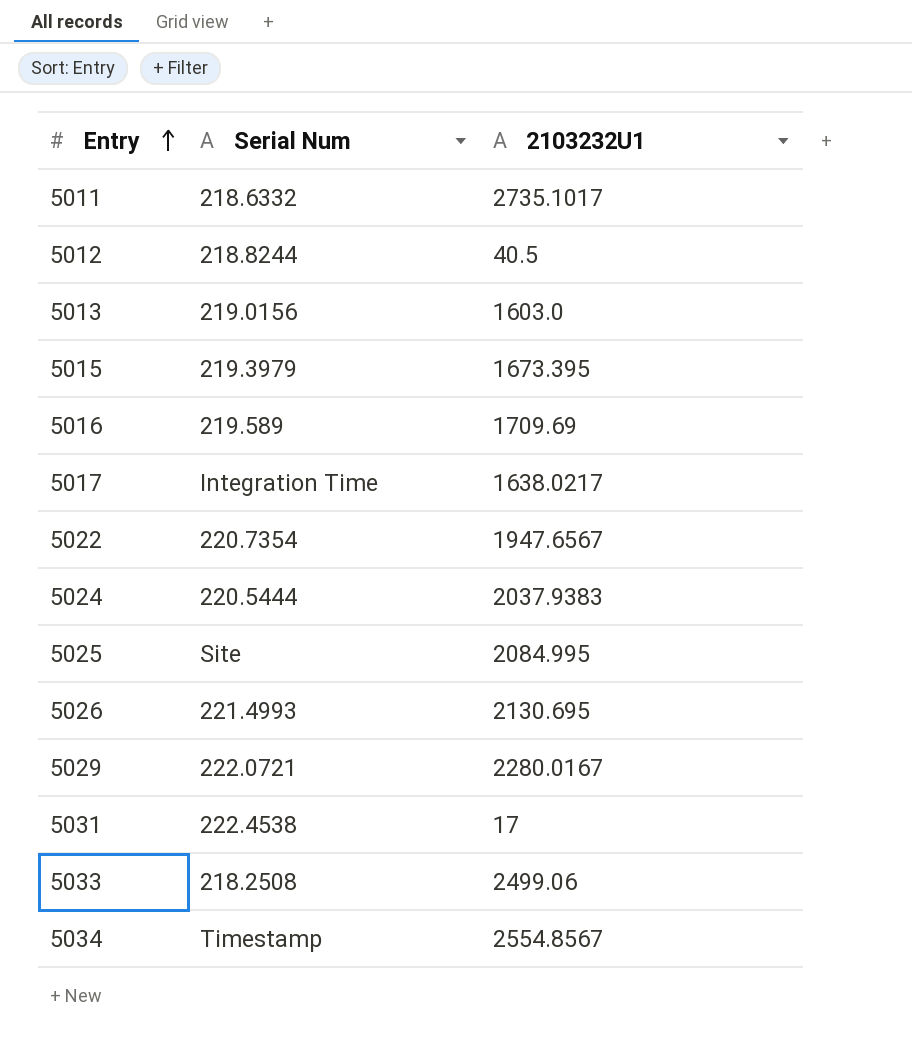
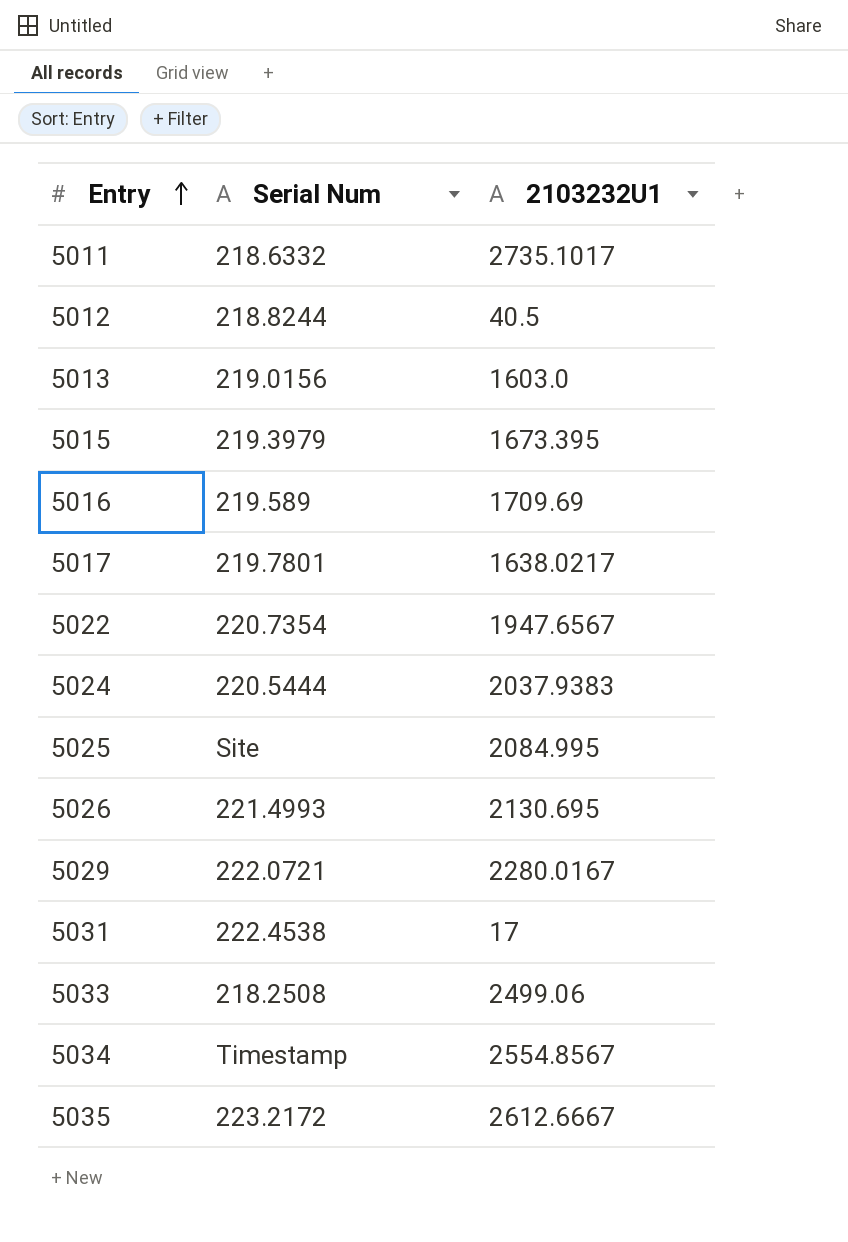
5017 | Serial Num: Integration Time -> 219.7801
row 5035: none -> 223.2172 | 2612.6667

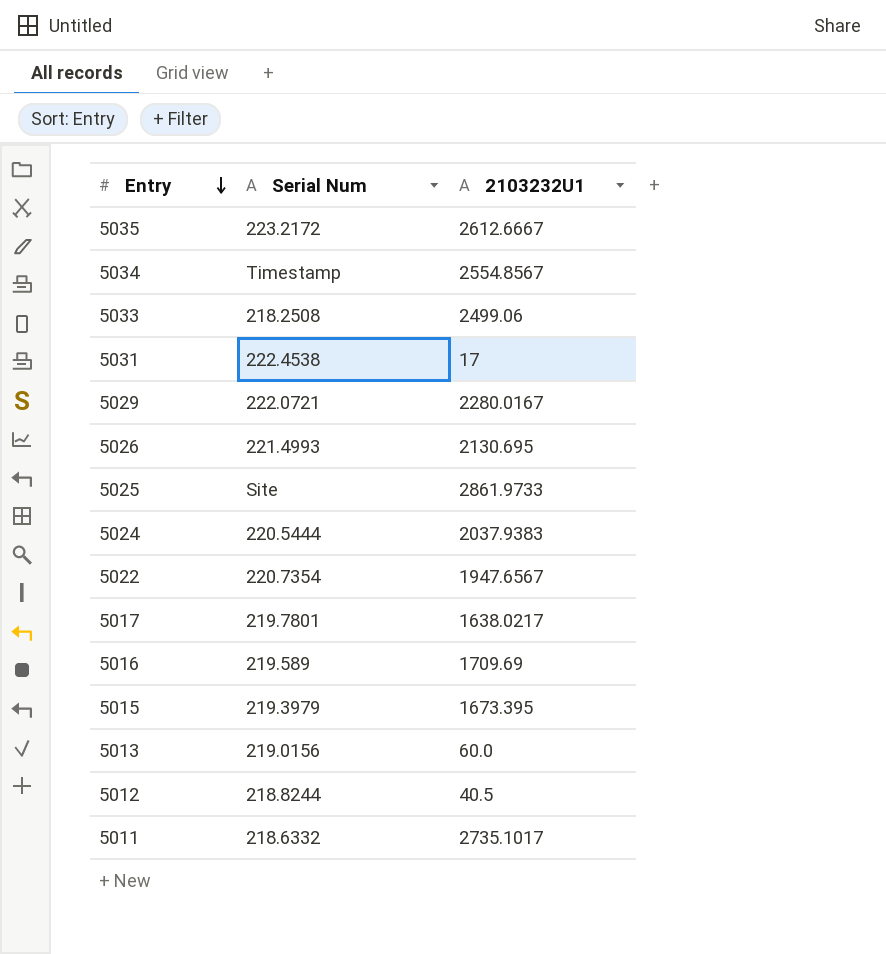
row order: Entry ascending -> Entry descending
5025 | 2103232U1: 2084.995 -> 2861.9733
5013 | 2103232U1: 1603.0 -> 60.0

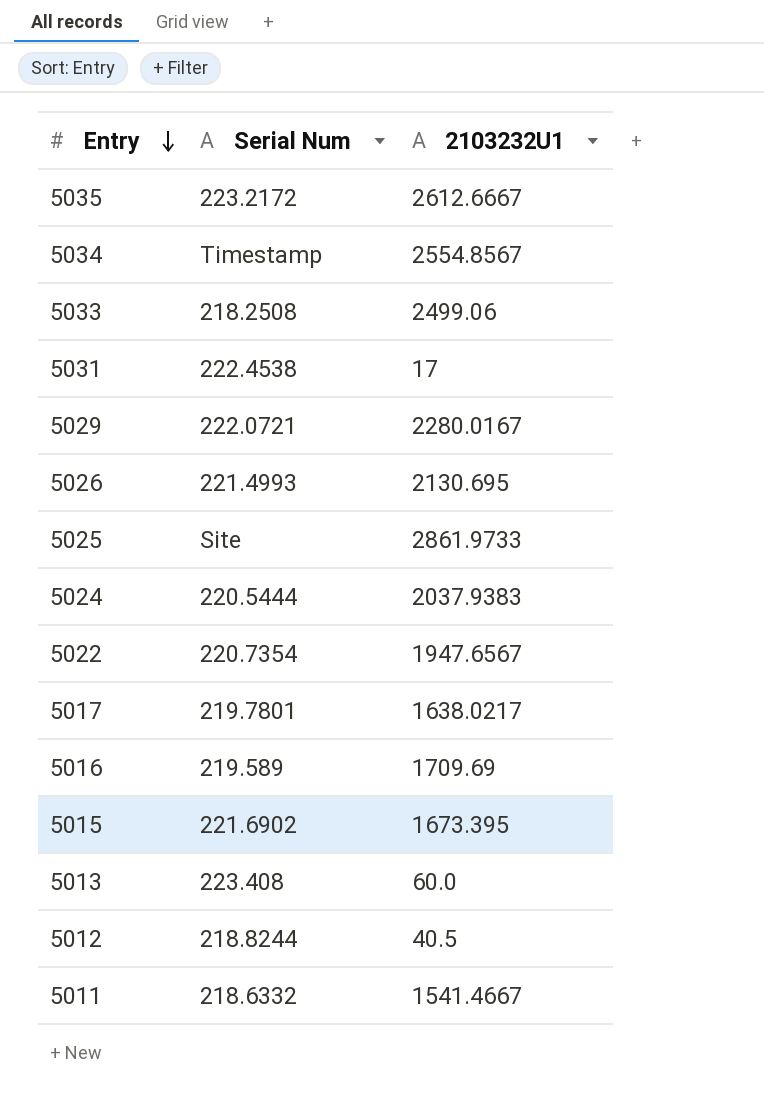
5015 | Serial Num: 219.3979 -> 221.6902
5013 | Serial Num: 219.0156 -> 223.408
5011 | 2103232U1: 2735.1017 -> 1541.4667

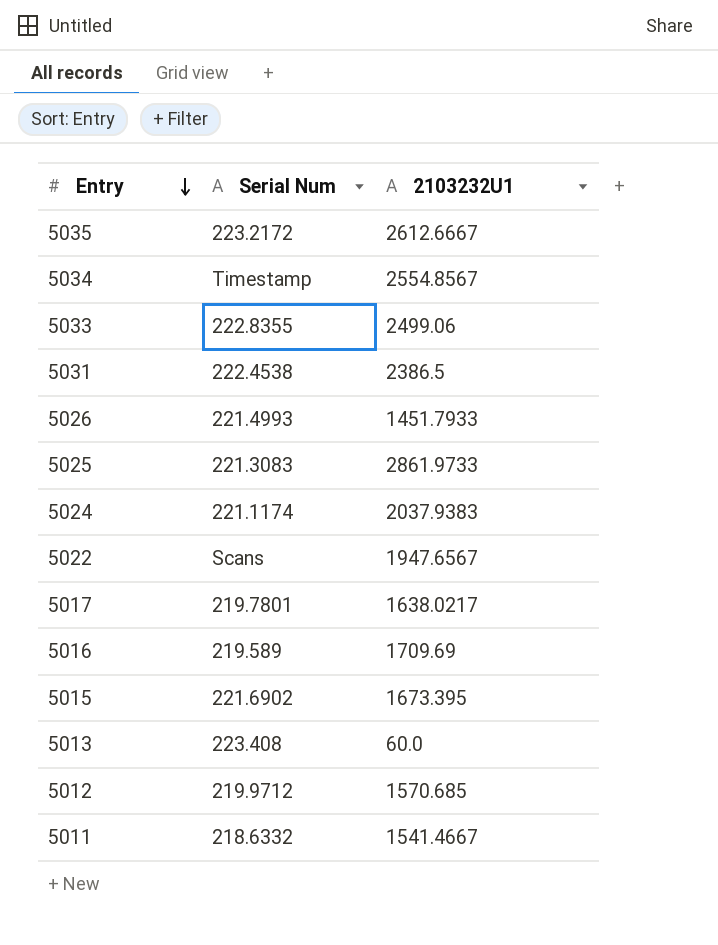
row 5029: 222.0721 | 2280.0167 -> none
5033 | Serial Num: 218.2508 -> 222.8355
5031 | 2103232U1: 17 -> 2386.5
5026 | 2103232U1: 2130.695 -> 1451.7933
5025 | Serial Num: Site -> 221.3083
5024 | Serial Num: 220.5444 -> 221.1174
5022 | Serial Num: 220.7354 -> Scans
5012 | Serial Num: 218.8244 -> 219.9712
5012 | 2103232U1: 40.5 -> 1570.685

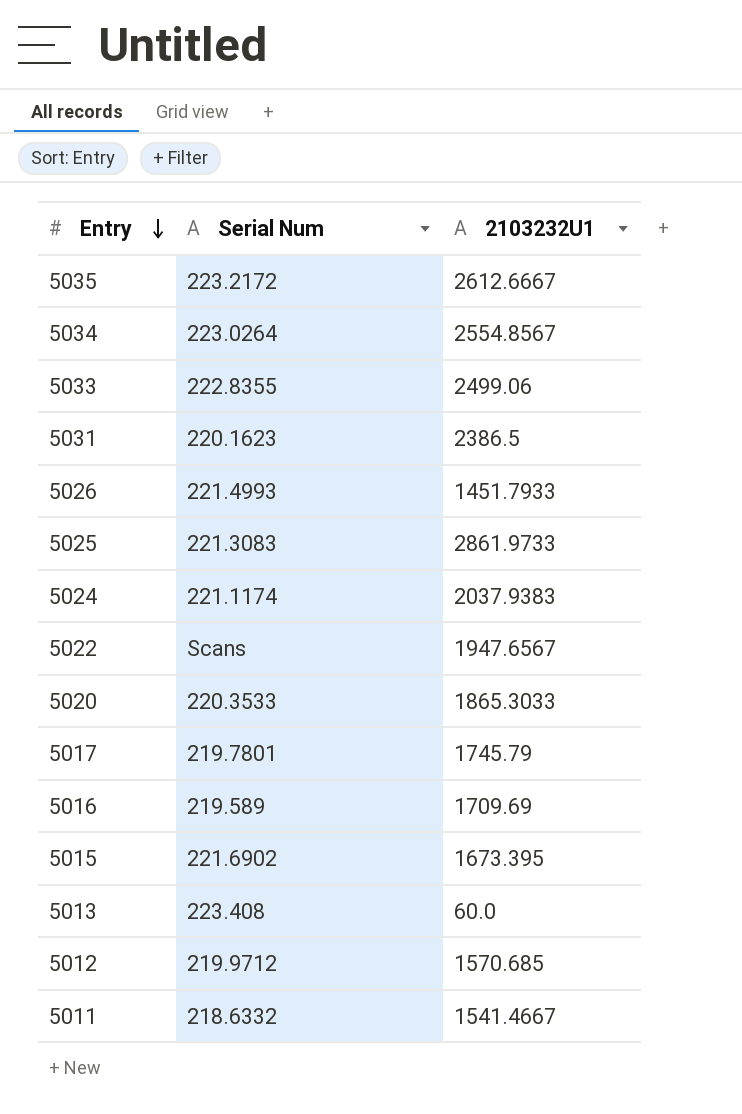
5034 | Serial Num: Timestamp -> 223.0264
5031 | Serial Num: 222.4538 -> 220.1623
row 5020: none -> 220.3533 | 1865.3033
5017 | 2103232U1: 1638.0217 -> 1745.79

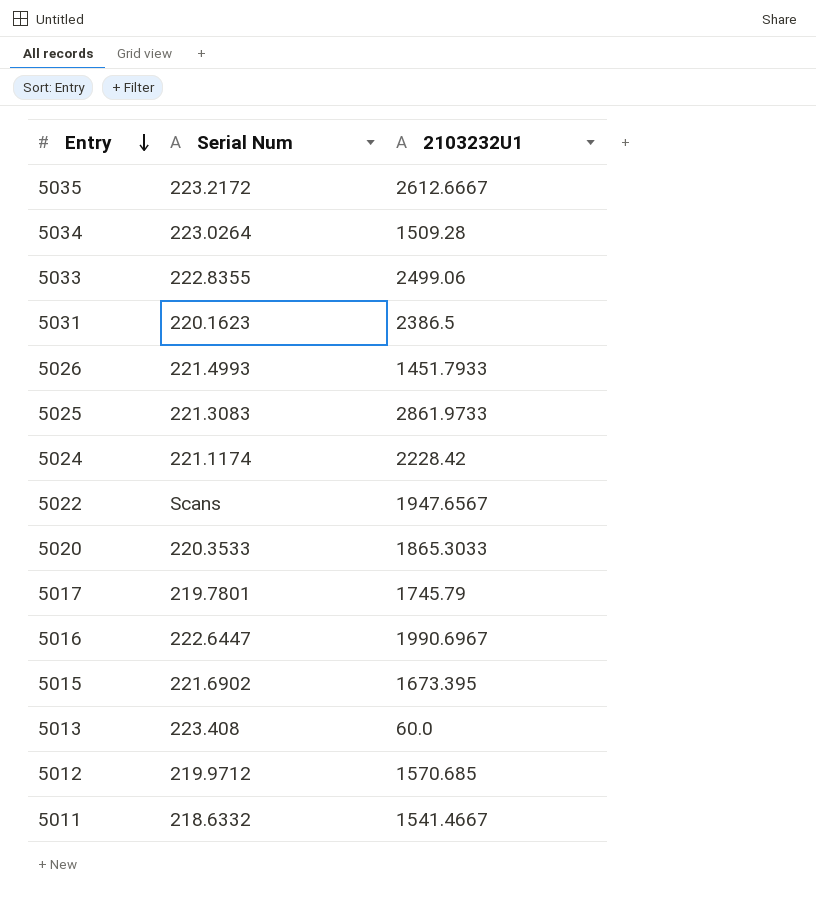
5034 | 2103232U1: 2554.8567 -> 1509.28
5024 | 2103232U1: 2037.9383 -> 2228.42
5016 | Serial Num: 219.589 -> 222.6447
5016 | 2103232U1: 1709.69 -> 1990.6967

